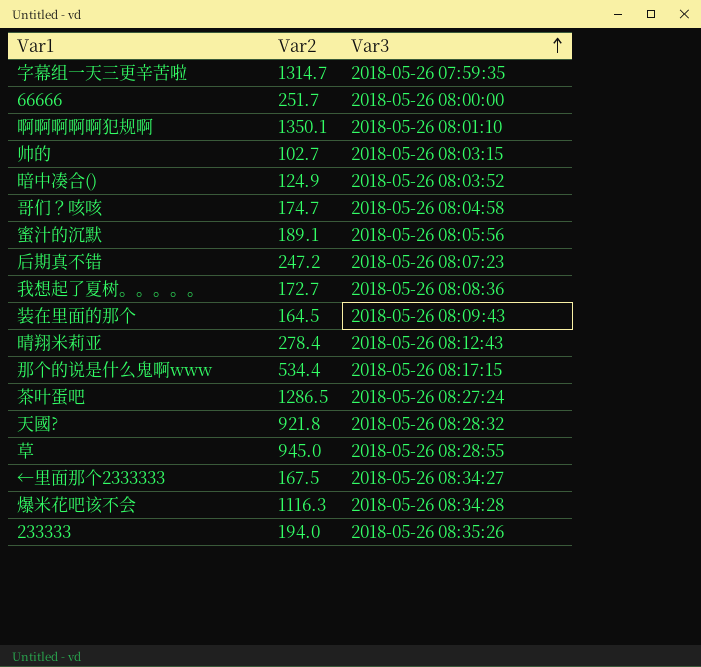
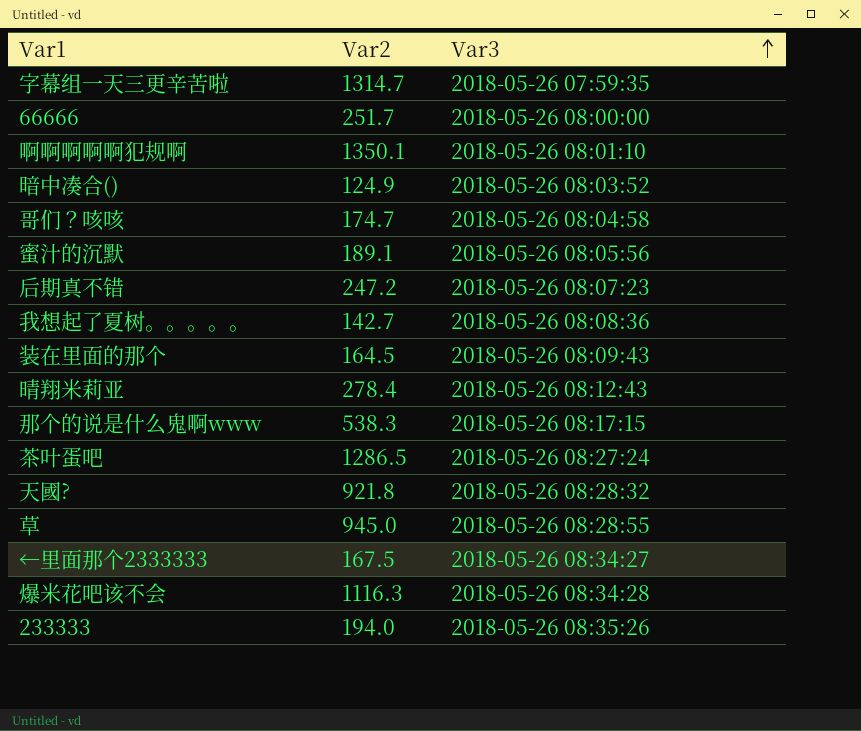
row 帅的: 102.7 | 2018-05-26 08:03:15 -> none
我想起了夏树。。。。。 | Var2: 172.7 -> 142.7
那个的说是什么鬼啊www | Var2: 534.4 -> 538.3

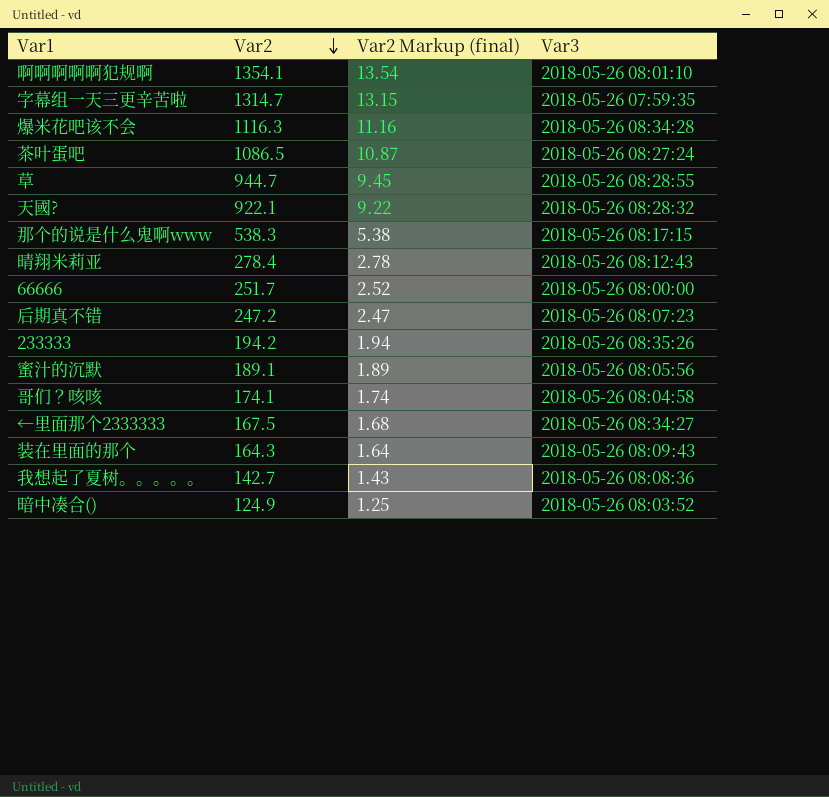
row order: Var3 ascending -> Var2 descending
column Var2 Markup (final) | formula: none -> [Var2] * 0.01
啊啊啊啊啊犯规啊 | Var2: 1350.1 -> 1354.1
茶叶蛋吧 | Var2: 1286.5 -> 1086.5
草 | Var2: 945.0 -> 944.7
天國? | Var2: 921.8 -> 922.1
233333 | Var2: 194.0 -> 194.2
哥们？咳咳 | Var2: 174.7 -> 174.1
装在里面的那个 | Var2: 164.5 -> 164.3

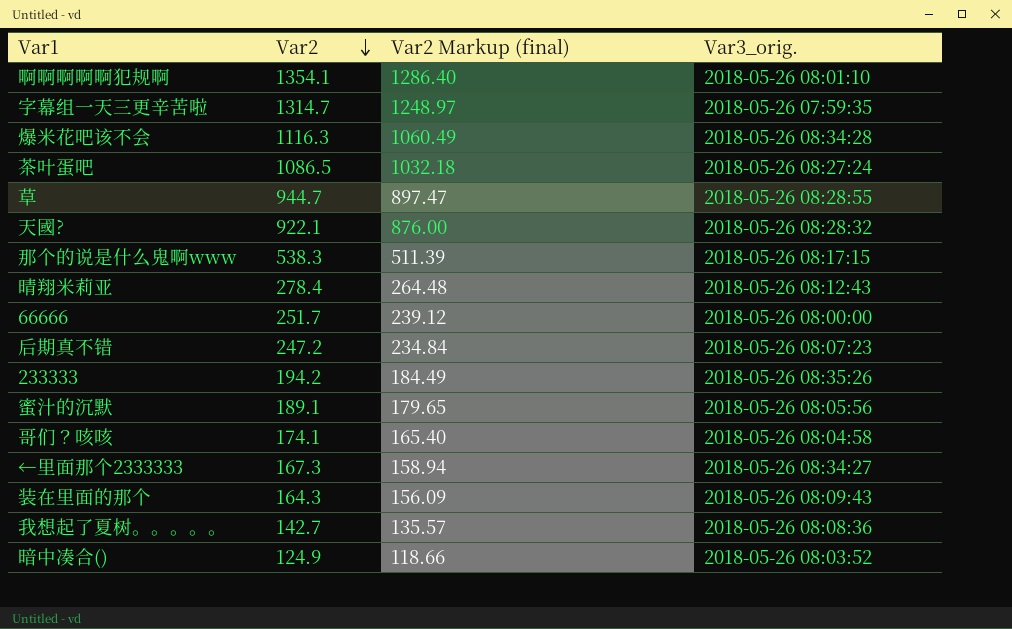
column Var2 Markup (final) | formula: [Var2] * 0.01 -> [Var2] * 0.95
column name: Var3 -> Var3_orig.
←里面那个2333333 | Var2: 167.5 -> 167.3

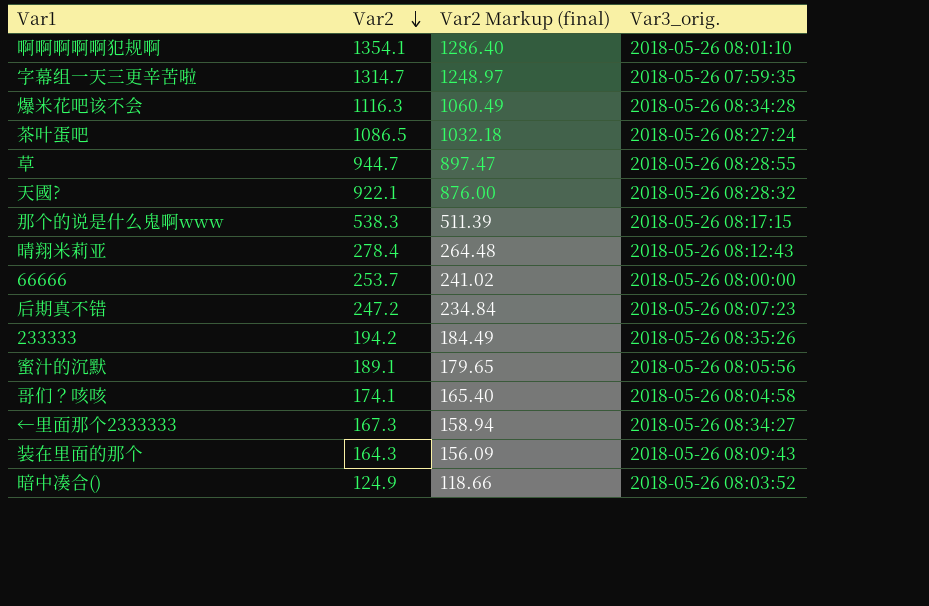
row 我想起了夏树。。。。。: 142.7 | 135.57 | 2018-05-26 08:08:36 -> none
66666 | Var2: 251.7 -> 253.7
66666 | Var2 Markup (final): 239.12 -> 241.02

